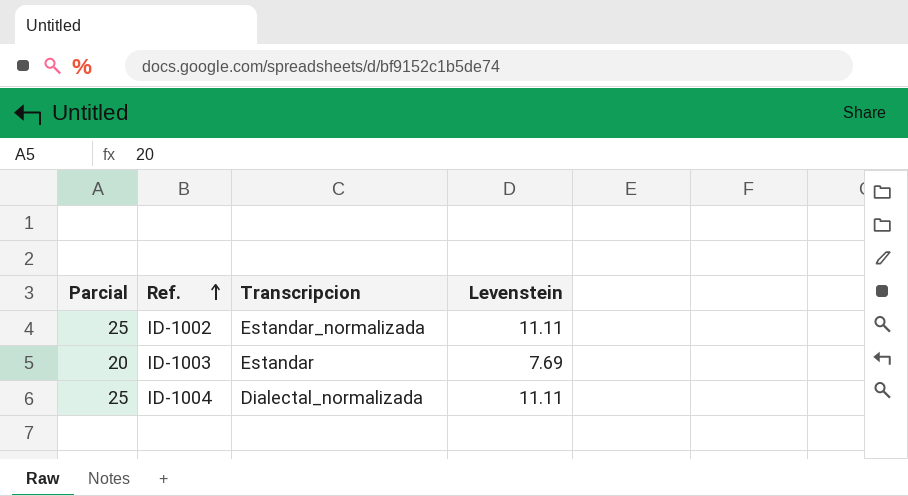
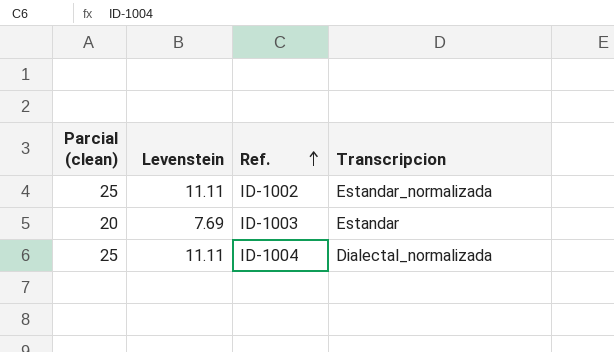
column name: Parcial -> Parcial (clean)
column Levenstein | position: 4 -> 2

